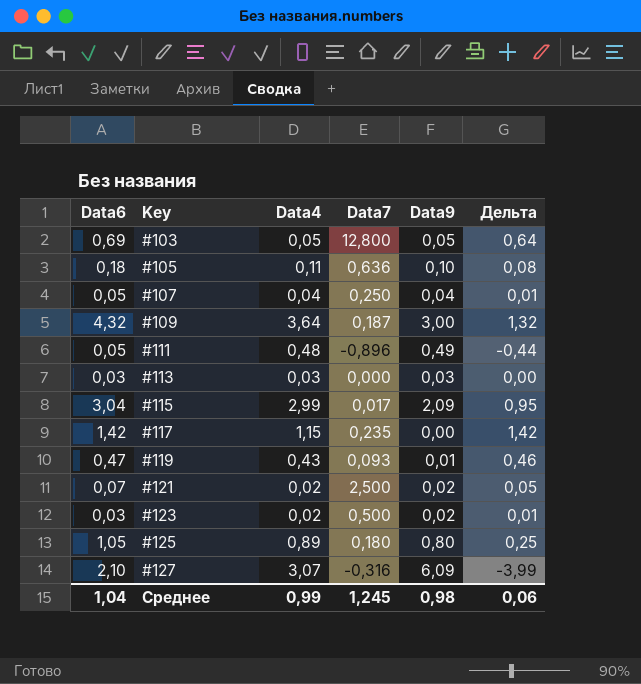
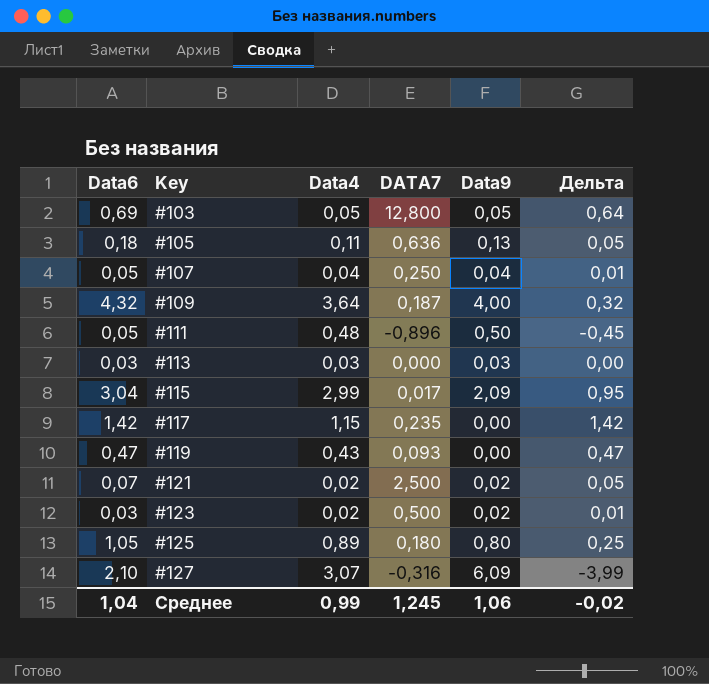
column name: Data7 -> DATA7
#105 | Data9: 0,10 -> 0,13
#105 | Дельта: 0,08 -> 0,05
#109 | Data9: 3,00 -> 4,00
#109 | Дельта: 1,32 -> 0,32
#111 | Data9: 0,49 -> 0,50
#111 | Дельта: -0,44 -> -0,45
#119 | Data9: 0,01 -> 0,00
#119 | Дельта: 0,46 -> 0,47
Среднее | Data9: 0,98 -> 1,06
Среднее | Дельта: 0,06 -> -0,02

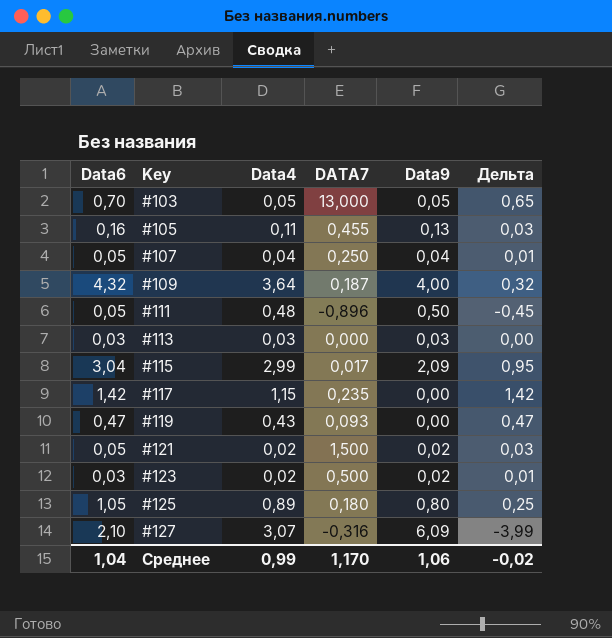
#103 | Data6: 0,69 -> 0,70
#103 | DATA7: 12,800 -> 13,000
#103 | Дельта: 0,64 -> 0,65
#105 | Data6: 0,18 -> 0,16
#105 | DATA7: 0,636 -> 0,455
#105 | Дельта: 0,05 -> 0,03
#121 | Data6: 0,07 -> 0,05
#121 | DATA7: 2,500 -> 1,500
#121 | Дельта: 0,05 -> 0,03
Среднее | DATA7: 1,245 -> 1,170

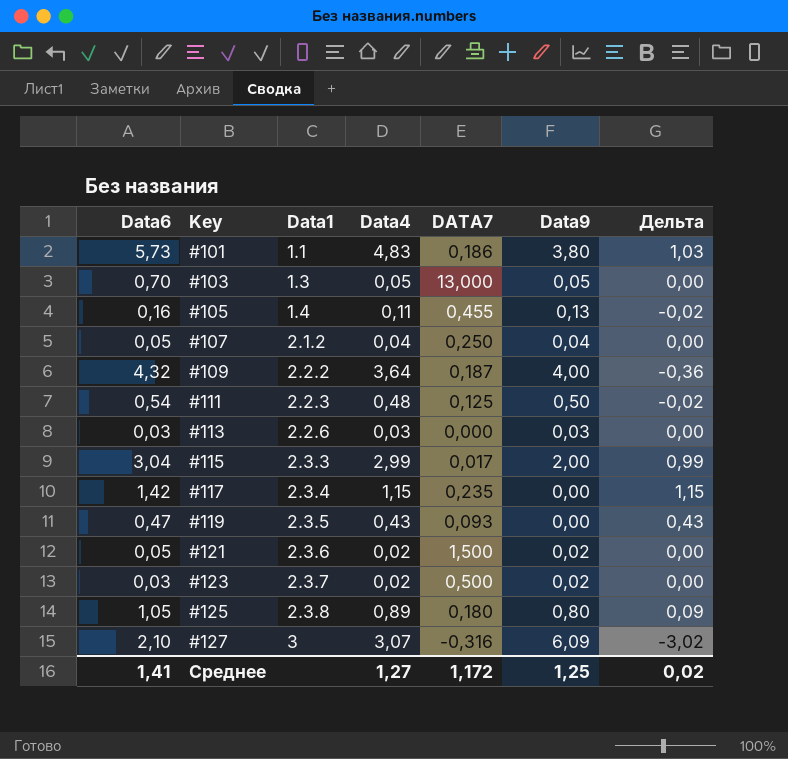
column Data1 | position: none -> 3
column Дельта | formula: [Data6] - [Data9] -> [Data4] - [Data9]
row #101: none -> 5,73 | 1.1 | 4,83 | 0,186 | 3,80 | 1,03
#111 | Data6: 0,05 -> 0,54
#111 | DATA7: -0,896 -> 0,125
#115 | Data9: 2,09 -> 2,00
Среднее | Data6: 1,04 -> 1,41
Среднее | Data4: 0,99 -> 1,27
Среднее | DATA7: 1,170 -> 1,172
Среднее | Data9: 1,06 -> 1,25
Среднее | Дельта: -0,02 -> 0,02

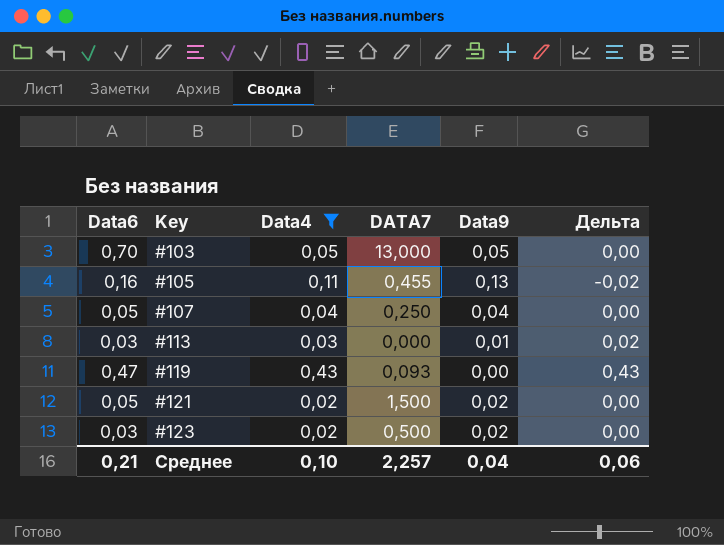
filter: none -> Data4 <= 0,43
column Data1 | position: 3 -> none
#113 | Data9: 0,03 -> 0,01
#113 | Дельта: 0,00 -> 0,02
Среднее | Data6: 1,41 -> 0,21
Среднее | Data4: 1,27 -> 0,10
Среднее | DATA7: 1,172 -> 2,257
Среднее | Data9: 1,25 -> 0,04
Среднее | Дельта: 0,02 -> 0,06

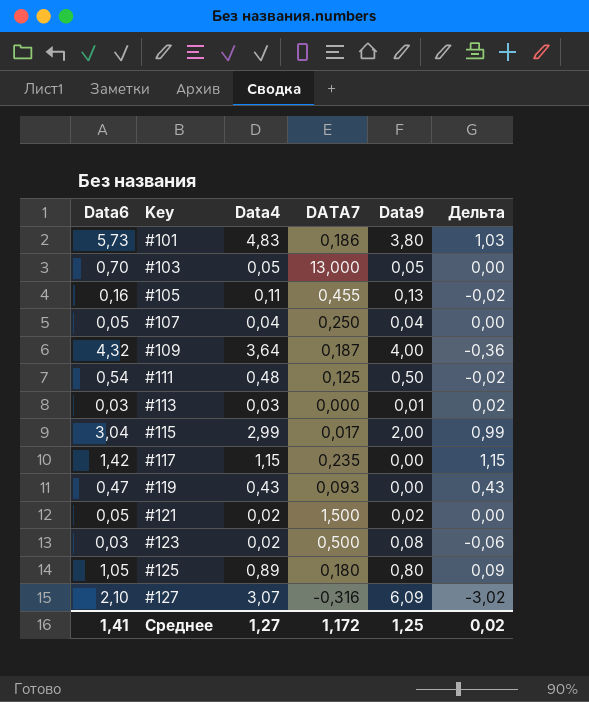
filter: Data4 <= 0,43 -> none
#123 | Data9: 0,02 -> 0,08
#123 | Дельта: 0,00 -> -0,06
Среднее | Data6: 0,21 -> 1,41
Среднее | Data4: 0,10 -> 1,27
Среднее | DATA7: 2,257 -> 1,172
Среднее | Data9: 0,04 -> 1,25
Среднее | Дельта: 0,06 -> 0,02

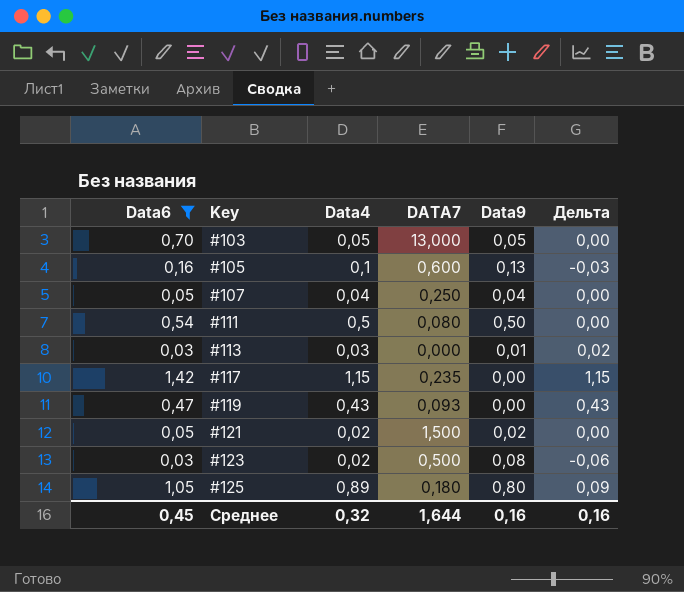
filter: none -> Data6 <= 1,42
#105 | Data4: 0,11 -> 0,1
#105 | DATA7: 0,455 -> 0,600
#105 | Дельта: -0,02 -> -0,03
#111 | Data4: 0,48 -> 0,5
#111 | DATA7: 0,125 -> 0,080
#111 | Дельта: -0,02 -> 0,00
Среднее | Data6: 1,41 -> 0,45
Среднее | Data4: 1,27 -> 0,32
Среднее | DATA7: 1,172 -> 1,644
Среднее | Data9: 1,25 -> 0,16
Среднее | Дельта: 0,02 -> 0,16

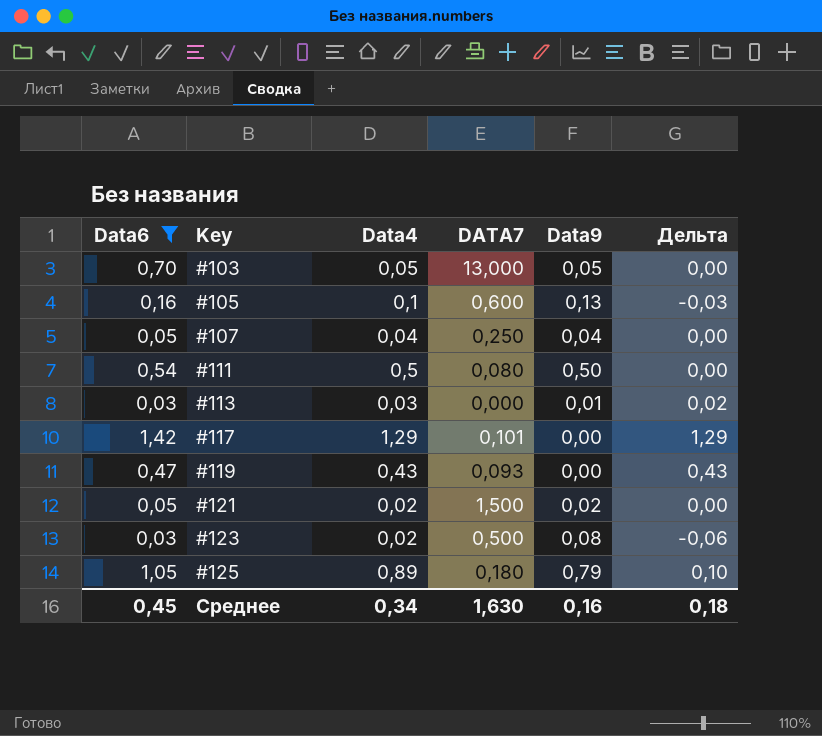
#117 | Data4: 1,15 -> 1,29
#117 | DATA7: 0,235 -> 0,101
#117 | Дельта: 1,15 -> 1,29
#125 | Data9: 0,80 -> 0,79
#125 | Дельта: 0,09 -> 0,10
Среднее | Data4: 0,32 -> 0,34
Среднее | DATA7: 1,644 -> 1,630
Среднее | Дельта: 0,16 -> 0,18

